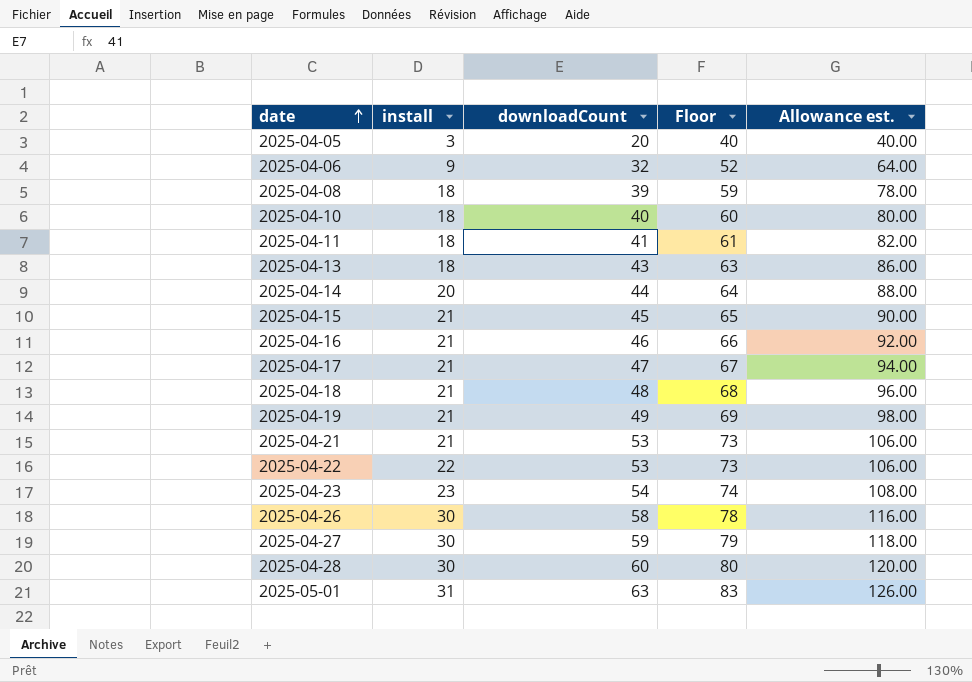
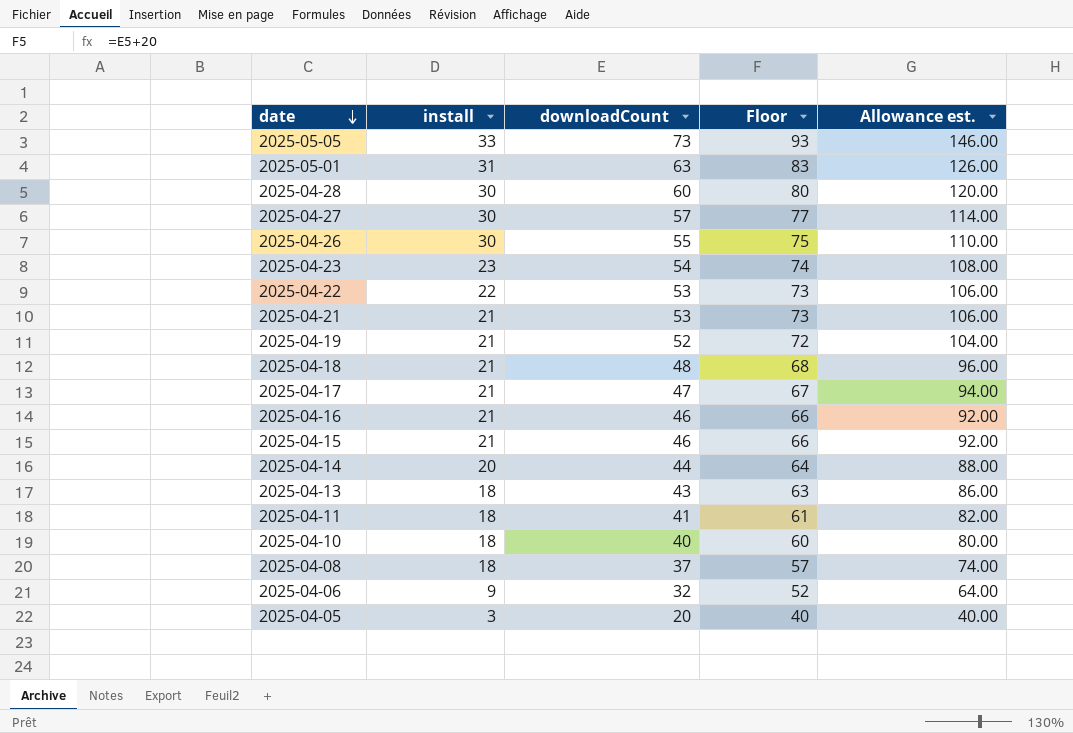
row order: date ascending -> date descending
row 2025-05-05: none -> 33 | 73 | 93 | 146.00
2025-04-27 | downloadCount: 59 -> 57
2025-04-27 | Floor: 79 -> 77
2025-04-27 | Allowance est.: 118.00 -> 114.00
2025-04-26 | downloadCount: 58 -> 55
2025-04-26 | Floor: 78 -> 75
2025-04-26 | Allowance est.: 116.00 -> 110.00
2025-04-19 | downloadCount: 49 -> 52
2025-04-19 | Floor: 69 -> 72
2025-04-19 | Allowance est.: 98.00 -> 104.00
2025-04-15 | downloadCount: 45 -> 46
2025-04-15 | Floor: 65 -> 66
2025-04-15 | Allowance est.: 90.00 -> 92.00
2025-04-08 | downloadCount: 39 -> 37
2025-04-08 | Floor: 59 -> 57
2025-04-08 | Allowance est.: 78.00 -> 74.00

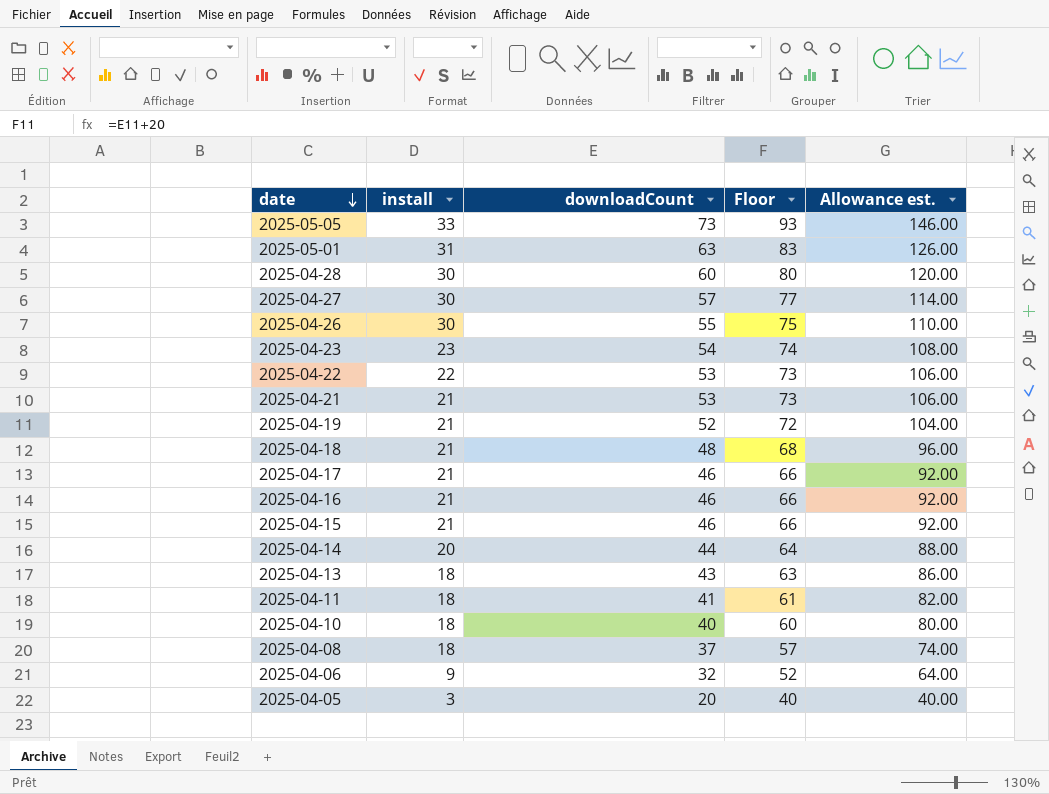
2025-04-17 | downloadCount: 47 -> 46
2025-04-17 | Floor: 67 -> 66
2025-04-17 | Allowance est.: 94.00 -> 92.00

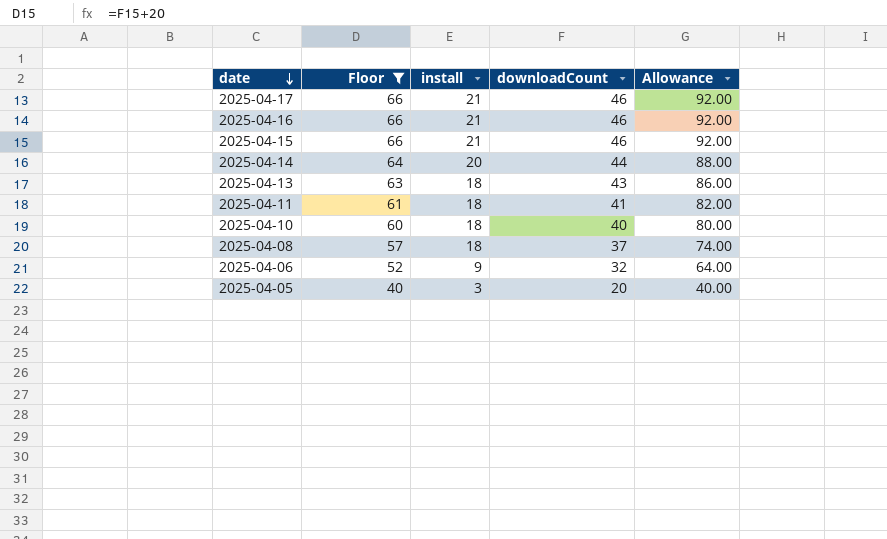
filter: none -> Floor <= 66
column Floor | position: 4 -> 2
column name: Allowance est. -> Allowance

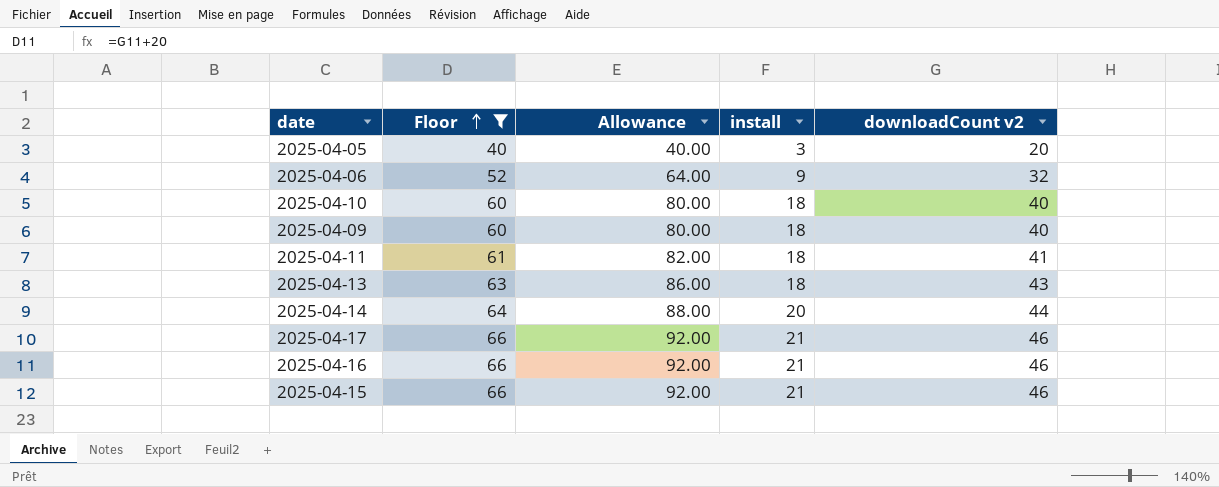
row order: date descending -> Floor ascending
column Allowance | position: 5 -> 3
column name: downloadCount -> downloadCount v2
row 2025-04-08: 57 | 18 | 37 | 74.00 -> none
row 2025-04-09: none -> 60 | 80.00 | 18 | 40

